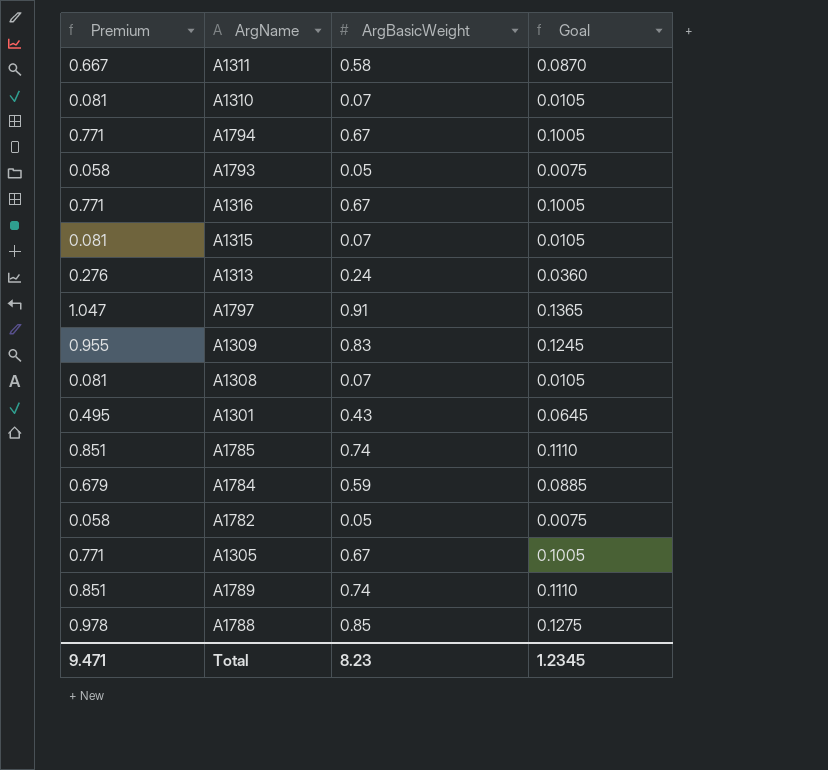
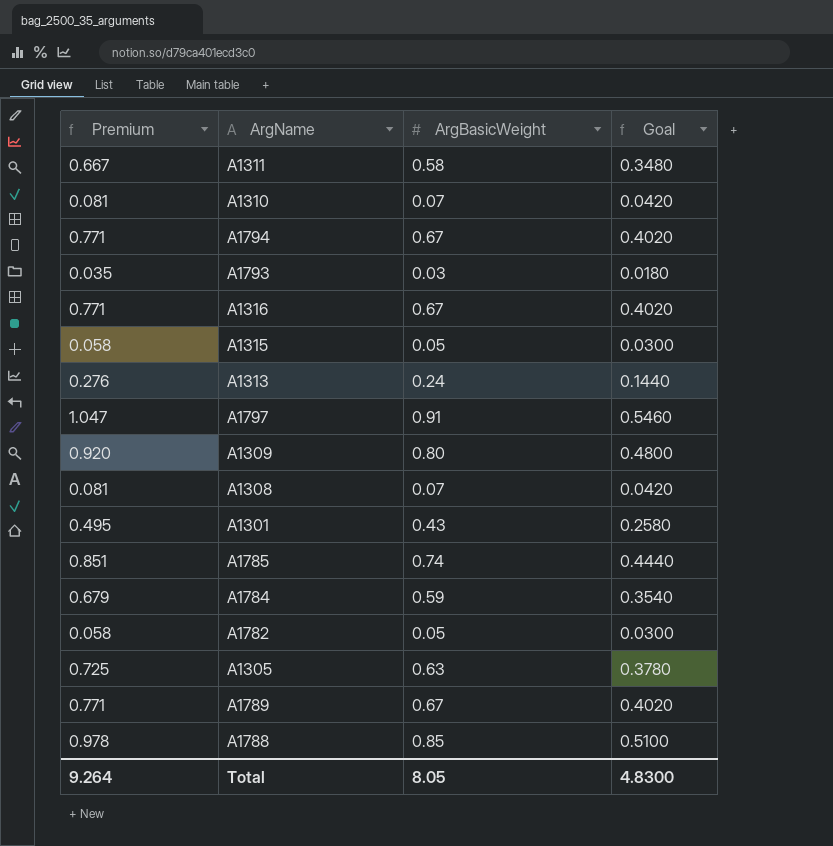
column Goal | formula: [ArgBasicWeight] * 0.15 -> [ArgBasicWeight] * 0.6
A1793 | Premium: 0.058 -> 0.035
A1793 | ArgBasicWeight: 0.05 -> 0.03
A1315 | Premium: 0.081 -> 0.058
A1315 | ArgBasicWeight: 0.07 -> 0.05
A1309 | Premium: 0.955 -> 0.920
A1309 | ArgBasicWeight: 0.83 -> 0.80
A1305 | Premium: 0.771 -> 0.725
A1305 | ArgBasicWeight: 0.67 -> 0.63
A1789 | Premium: 0.851 -> 0.771
A1789 | ArgBasicWeight: 0.74 -> 0.67
Total | Premium: 9.471 -> 9.264
Total | ArgBasicWeight: 8.23 -> 8.05
Total | Goal: 1.2345 -> 4.8300

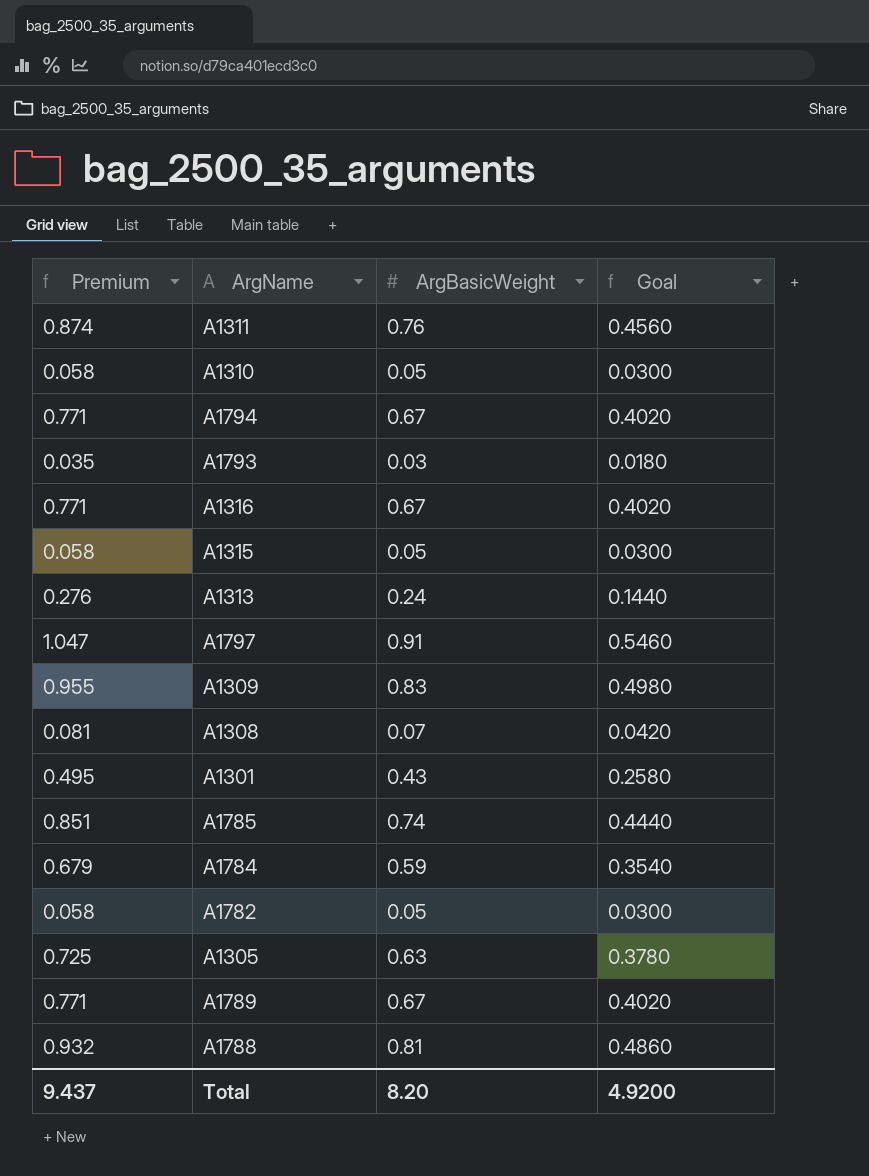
A1311 | Premium: 0.667 -> 0.874
A1311 | ArgBasicWeight: 0.58 -> 0.76
A1311 | Goal: 0.3480 -> 0.4560
A1310 | Premium: 0.081 -> 0.058
A1310 | ArgBasicWeight: 0.07 -> 0.05
A1310 | Goal: 0.0420 -> 0.0300
A1309 | Premium: 0.920 -> 0.955
A1309 | ArgBasicWeight: 0.80 -> 0.83
A1309 | Goal: 0.4800 -> 0.4980
A1788 | Premium: 0.978 -> 0.932
A1788 | ArgBasicWeight: 0.85 -> 0.81
A1788 | Goal: 0.5100 -> 0.4860
Total | Premium: 9.264 -> 9.437
Total | ArgBasicWeight: 8.05 -> 8.20
Total | Goal: 4.8300 -> 4.9200

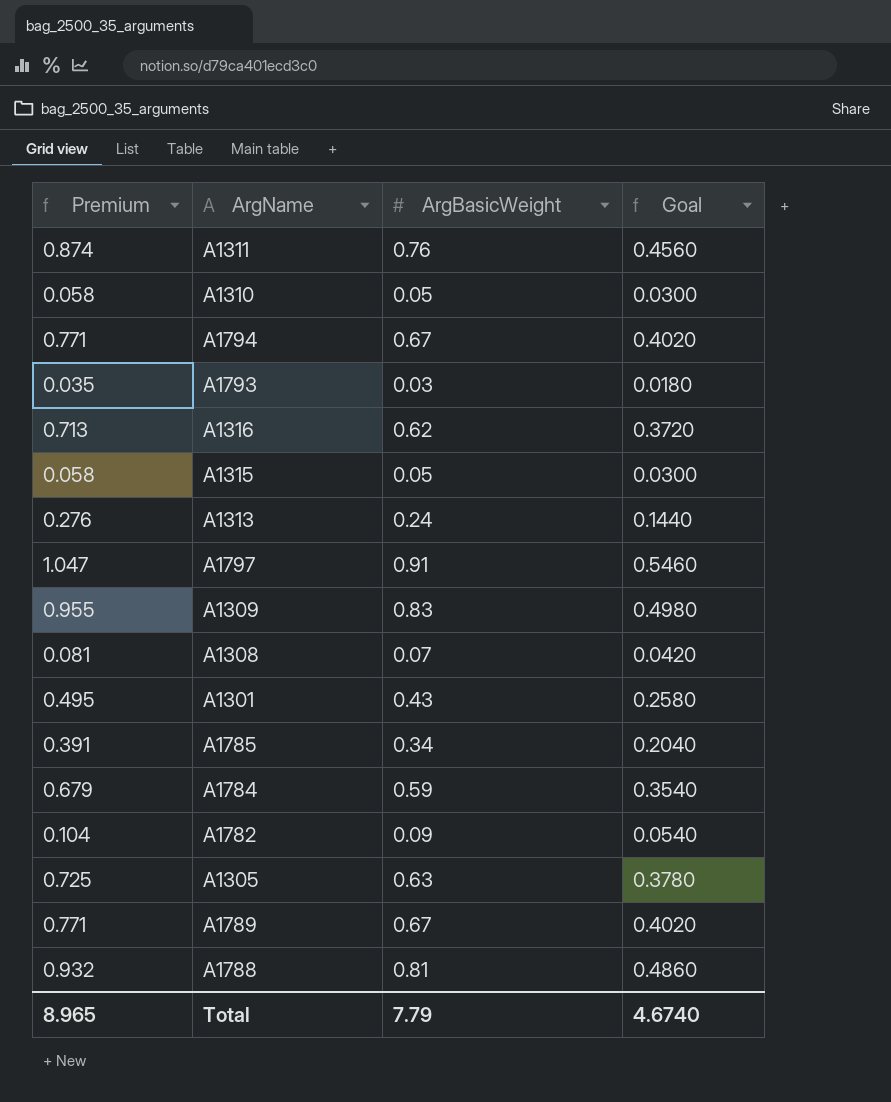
A1316 | Premium: 0.771 -> 0.713
A1316 | ArgBasicWeight: 0.67 -> 0.62
A1316 | Goal: 0.4020 -> 0.3720
A1785 | Premium: 0.851 -> 0.391
A1785 | ArgBasicWeight: 0.74 -> 0.34
A1785 | Goal: 0.4440 -> 0.2040
A1782 | Premium: 0.058 -> 0.104
A1782 | ArgBasicWeight: 0.05 -> 0.09
A1782 | Goal: 0.0300 -> 0.0540
Total | Premium: 9.437 -> 8.965
Total | ArgBasicWeight: 8.20 -> 7.79
Total | Goal: 4.9200 -> 4.6740

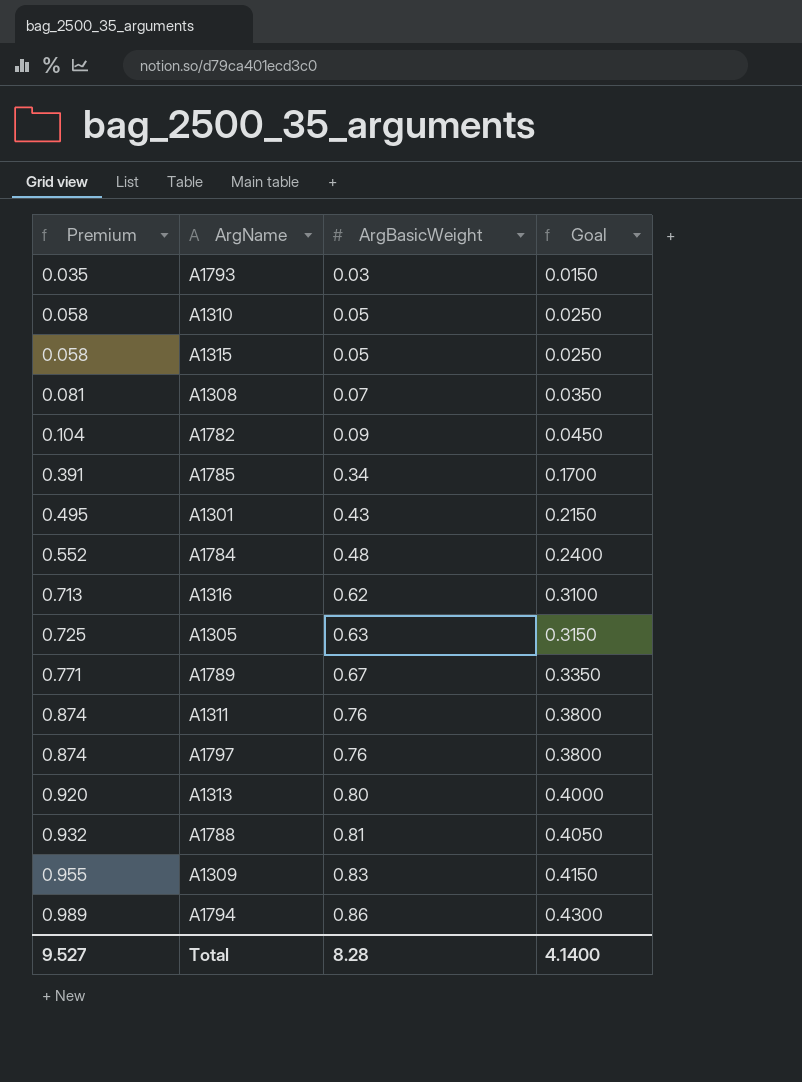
row order: none -> Premium ascending
column Goal | formula: [ArgBasicWeight] * 0.6 -> [ArgBasicWeight] * 0.5
A1784 | Premium: 0.679 -> 0.552
A1784 | ArgBasicWeight: 0.59 -> 0.48
A1797 | Premium: 1.047 -> 0.874
A1797 | ArgBasicWeight: 0.91 -> 0.76
A1313 | Premium: 0.276 -> 0.920
A1313 | ArgBasicWeight: 0.24 -> 0.80
A1794 | Premium: 0.771 -> 0.989
A1794 | ArgBasicWeight: 0.67 -> 0.86
Total | Premium: 8.965 -> 9.527
Total | ArgBasicWeight: 7.79 -> 8.28
Total | Goal: 4.6740 -> 4.1400

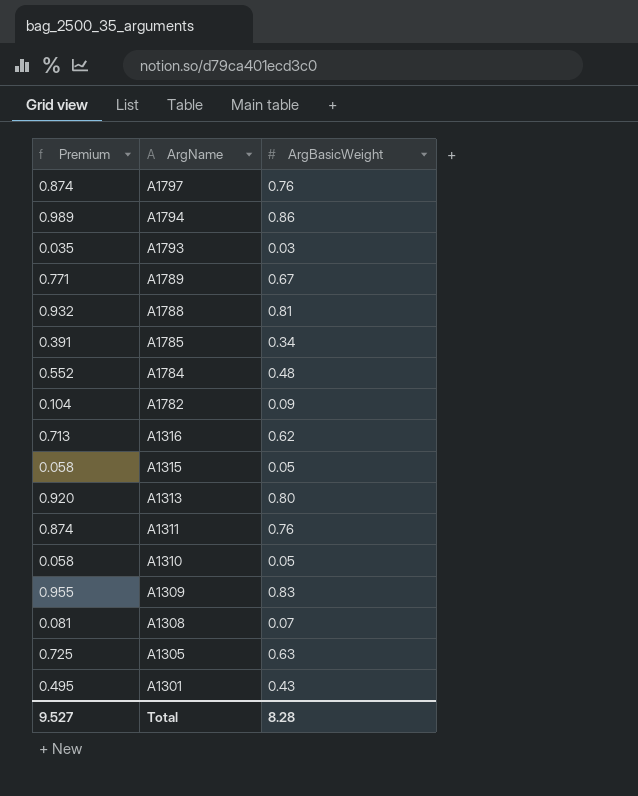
row order: Premium ascending -> ArgName descending
column Goal | formula: [ArgBasicWeight] * 0.5 -> none

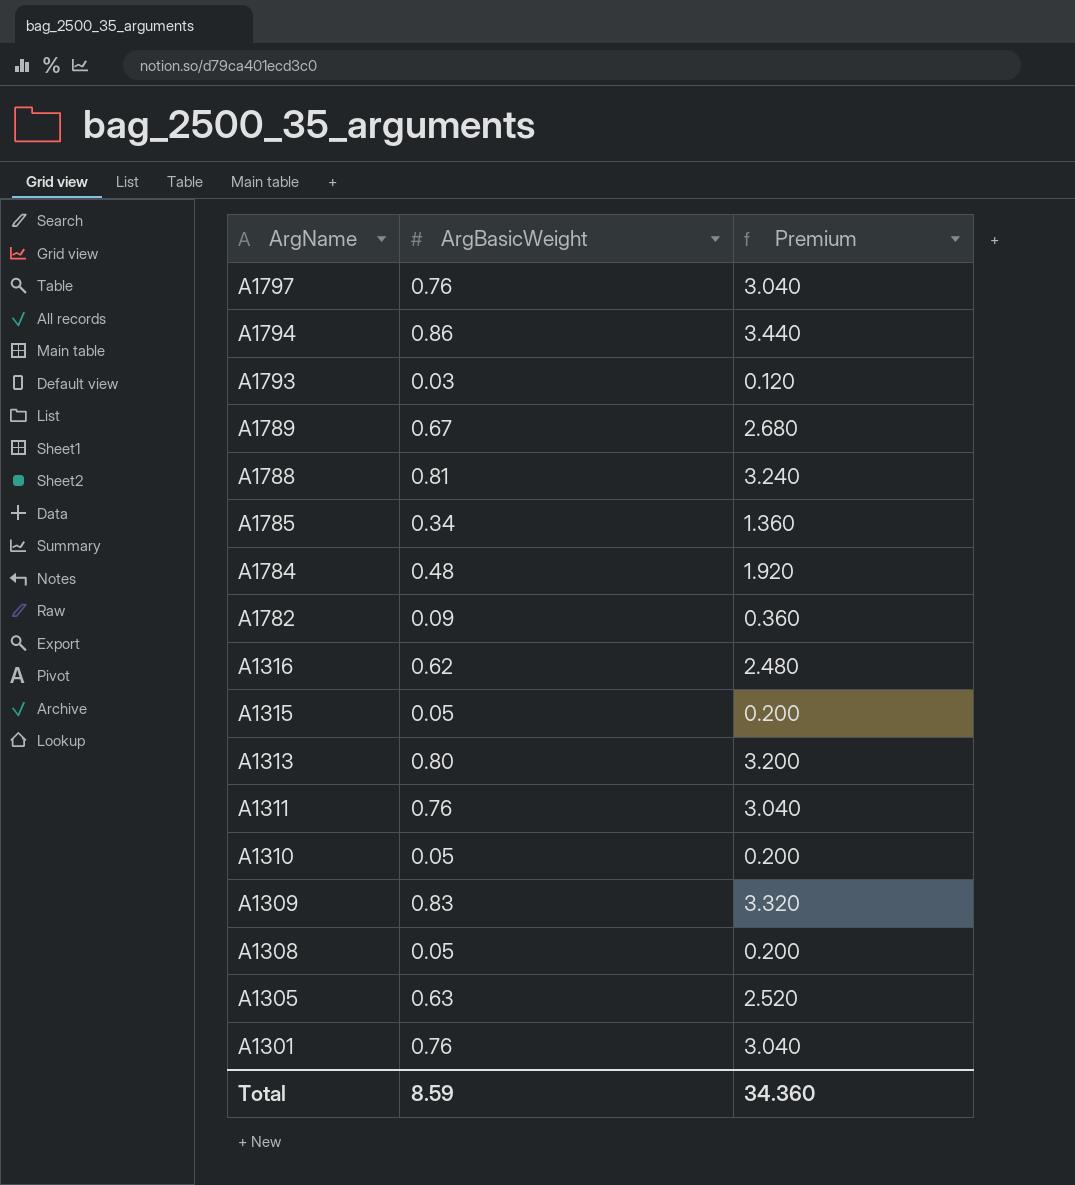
column Premium | formula: [ArgBasicWeight] * 1.15 -> [ArgBasicWeight] * 4
column Premium | position: 1 -> 3
A1308 | ArgBasicWeight: 0.07 -> 0.05
A1301 | ArgBasicWeight: 0.43 -> 0.76
Total | ArgBasicWeight: 8.28 -> 8.59
Total | Premium: 9.527 -> 34.360

